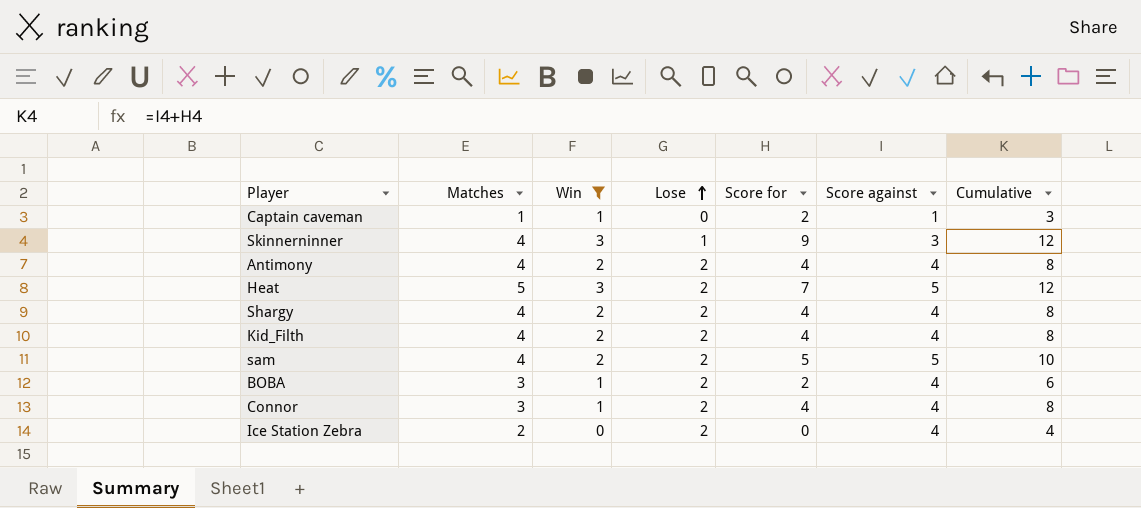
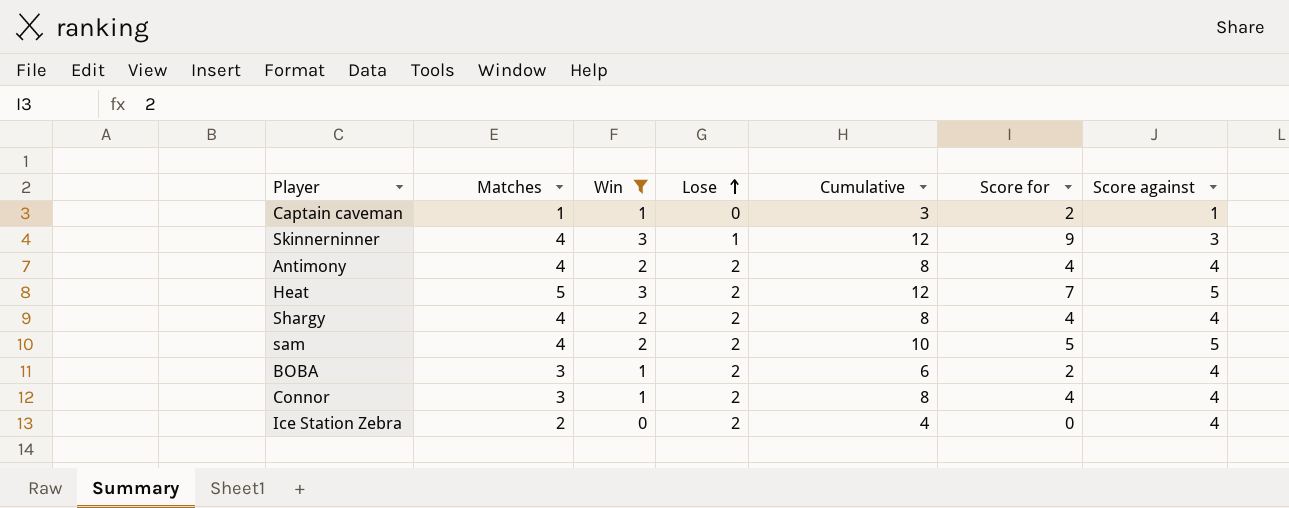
column Cumulative | position: 7 -> 5
row Kid_Filth: 4 | 2 | 2 | 4 | 4 | 8 -> none

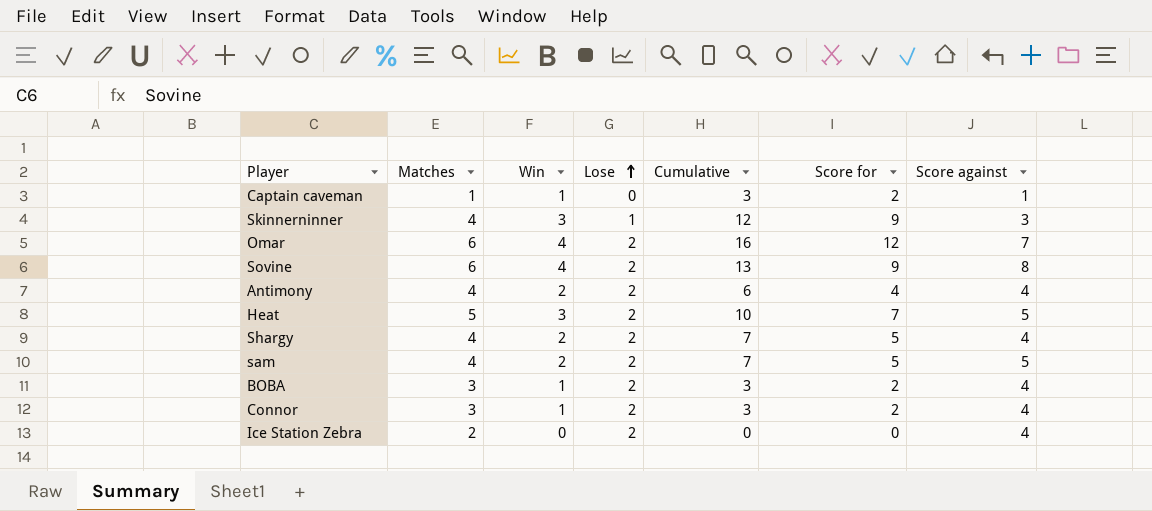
filter: Win != 4 -> none
column Cumulative | formula: [Score for] + [Score against] -> [Win] + [Score for]
Shargy | Score for: 4 -> 5
Connor | Score for: 4 -> 2

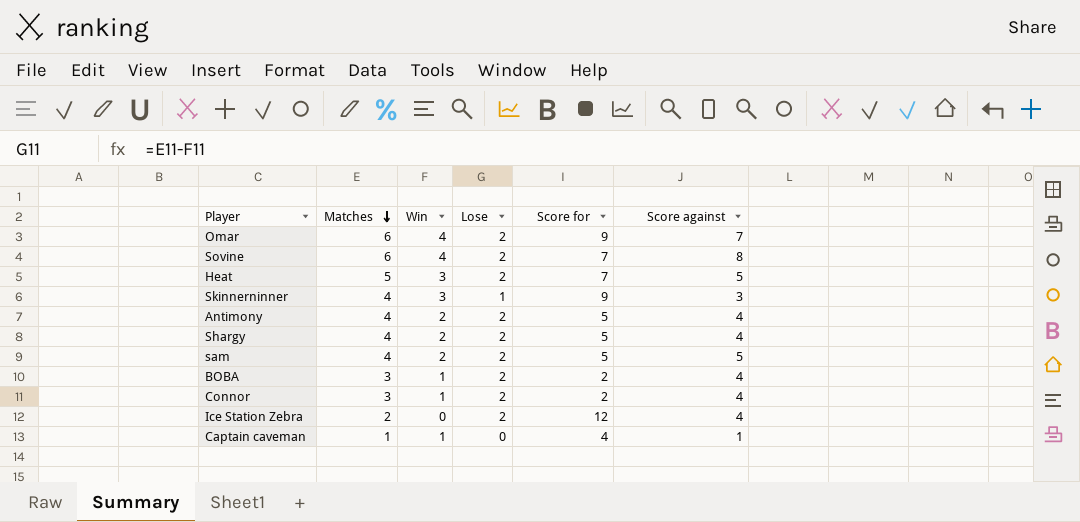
row order: Lose ascending -> Matches descending
column Cumulative | formula: [Win] + [Score for] -> none
Omar | Score for: 12 -> 9
Sovine | Score for: 9 -> 7
Antimony | Score for: 4 -> 5
Ice Station Zebra | Score for: 0 -> 12
Captain caveman | Score for: 2 -> 4

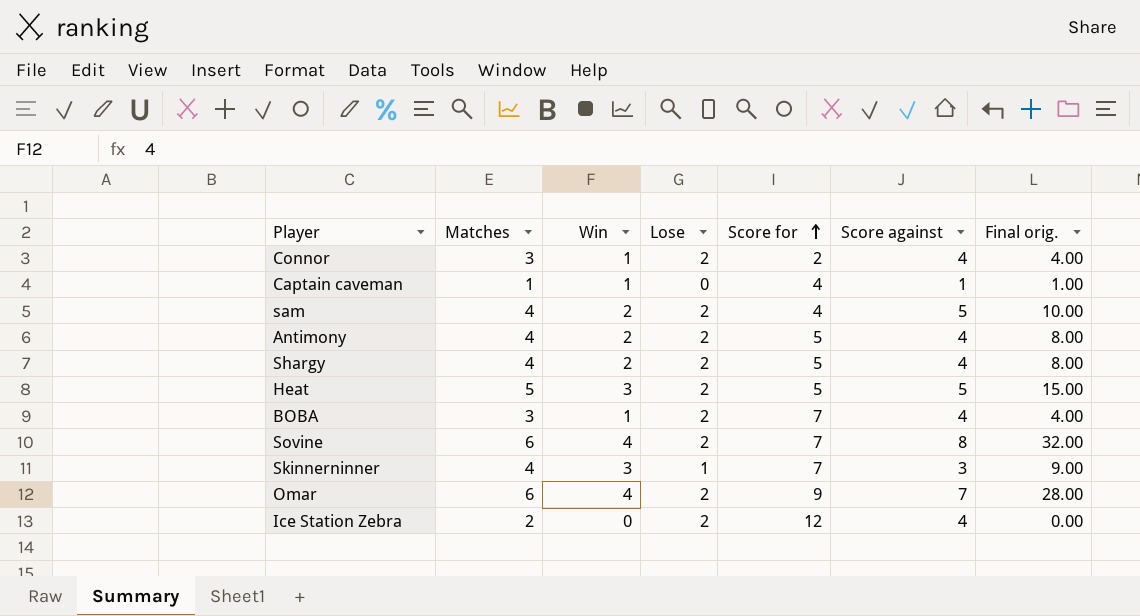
row order: Matches descending -> Score for ascending
column Final orig. | formula: none -> [Win] * [Score against]
sam | Score for: 5 -> 4
Heat | Score for: 7 -> 5
BOBA | Score for: 2 -> 7
Skinnerninner | Score for: 9 -> 7

